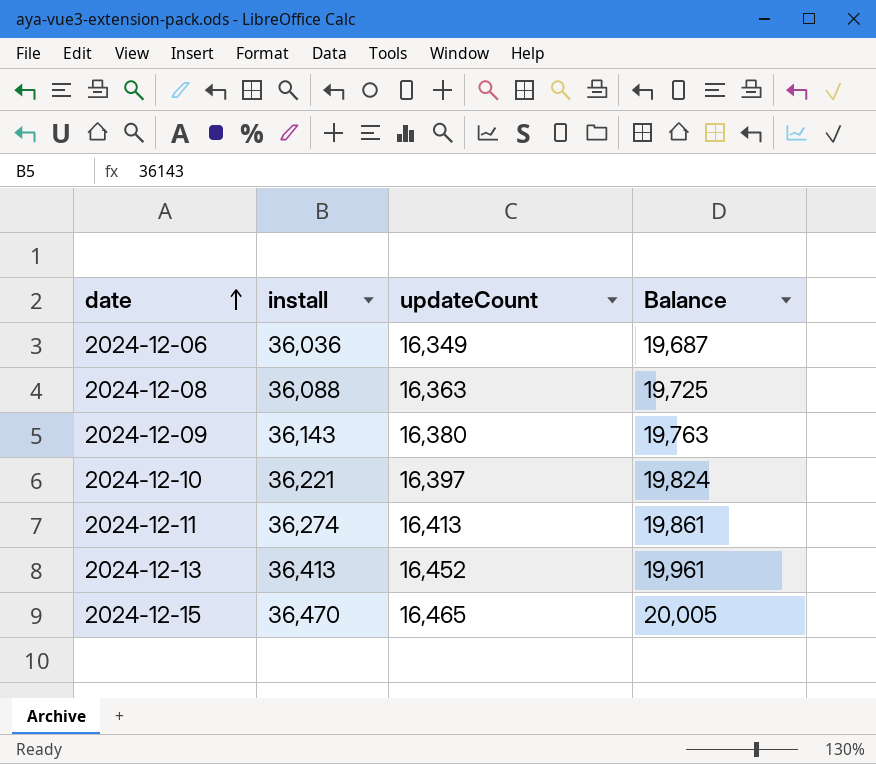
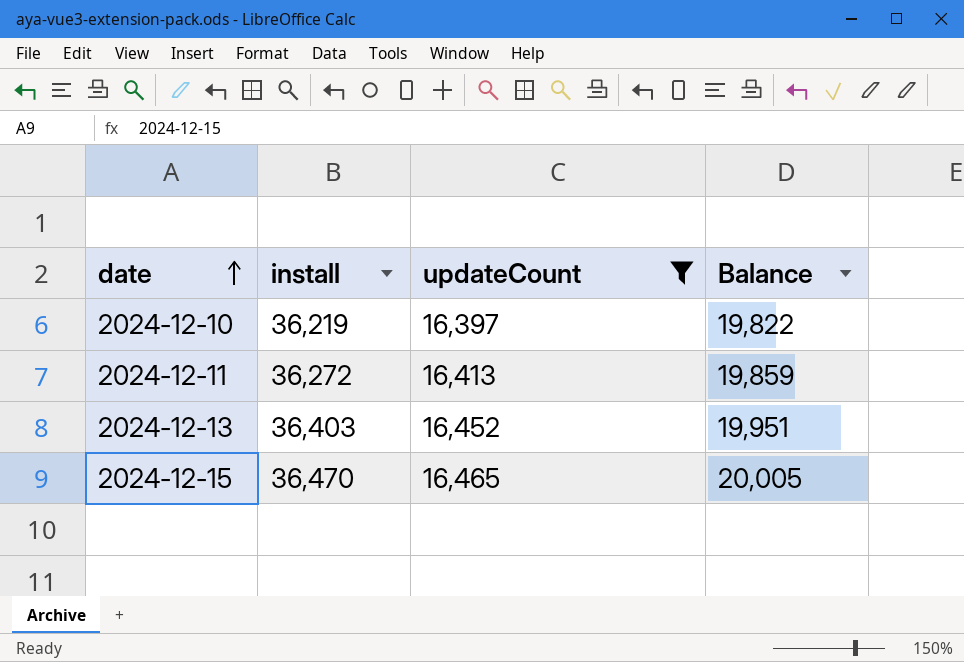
filter: none -> updateCount >= 16,397
2024-12-10 | install: 36,221 -> 36,219
2024-12-10 | Balance: 19,824 -> 19,822
2024-12-11 | install: 36,274 -> 36,272
2024-12-11 | Balance: 19,861 -> 19,859
2024-12-13 | install: 36,413 -> 36,403
2024-12-13 | Balance: 19,961 -> 19,951

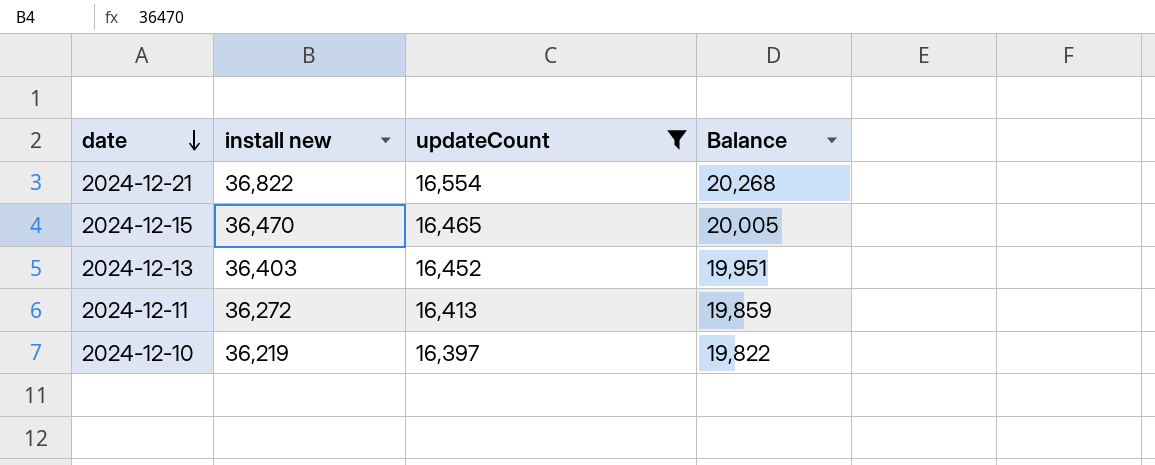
row order: date ascending -> date descending
column name: install -> install new
row 2024-12-21: none -> 36,822 | 16,554 | 20,268

